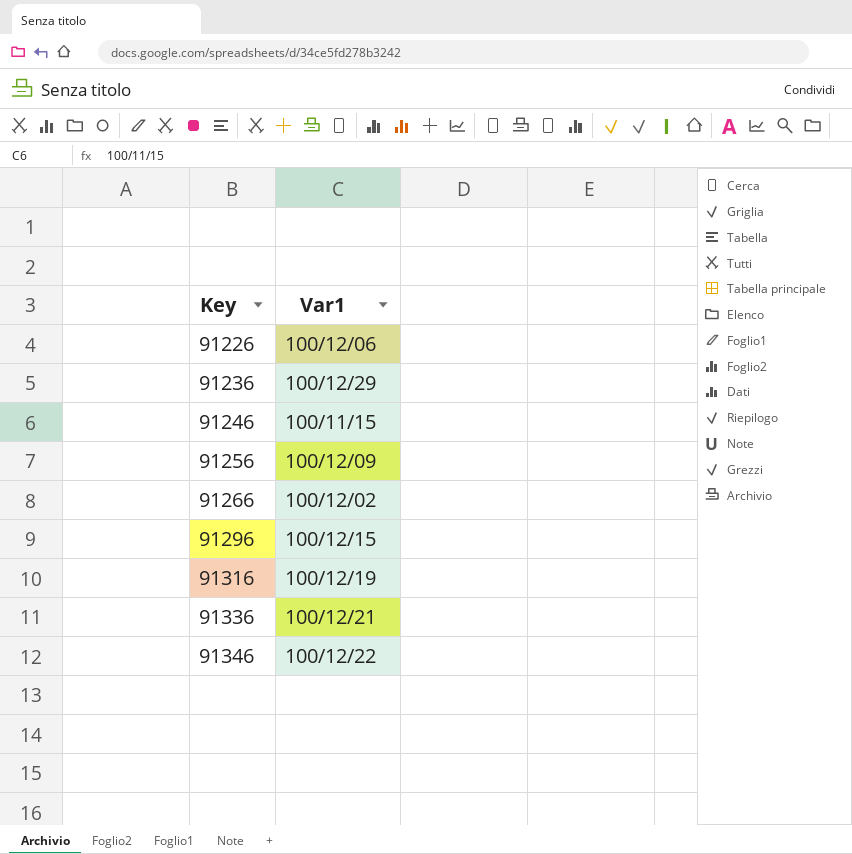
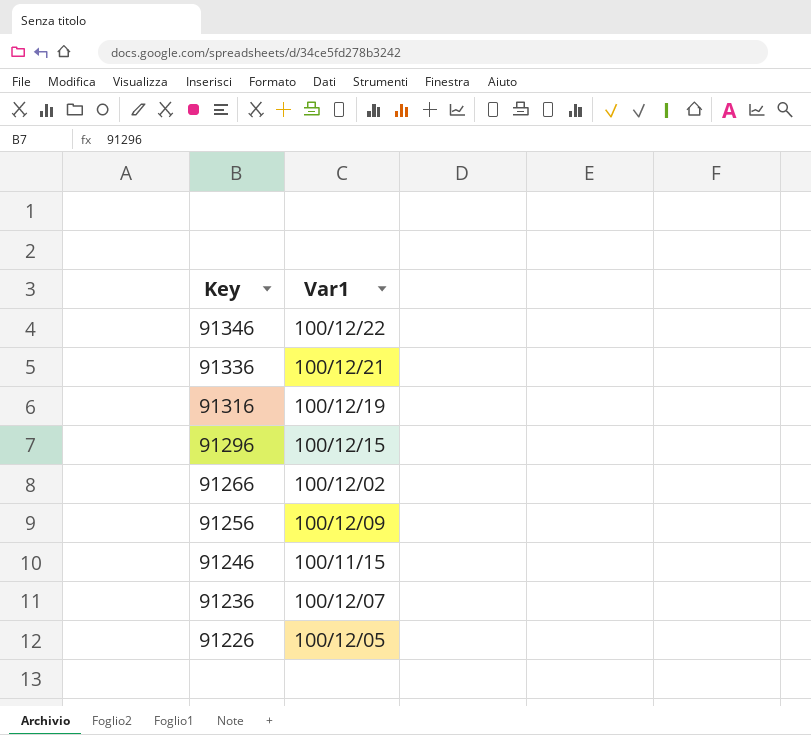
row order: Key ascending -> Key descending
91236 | Var1: 100/12/29 -> 100/12/07
91226 | Var1: 100/12/06 -> 100/12/05

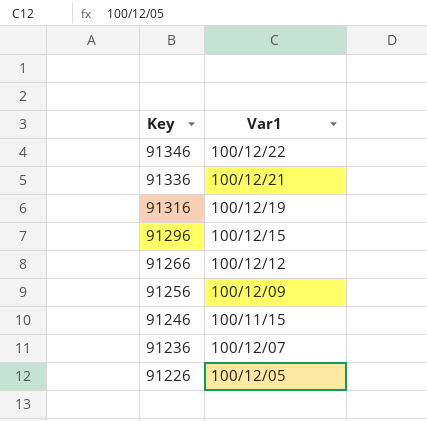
91266 | Var1: 100/12/02 -> 100/12/12

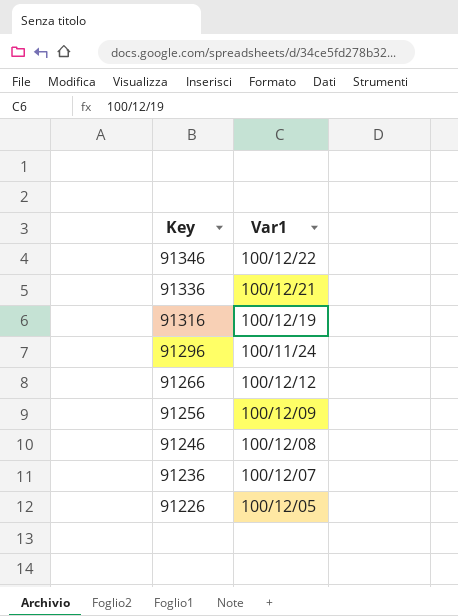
91296 | Var1: 100/12/15 -> 100/11/24
91246 | Var1: 100/11/15 -> 100/12/08

